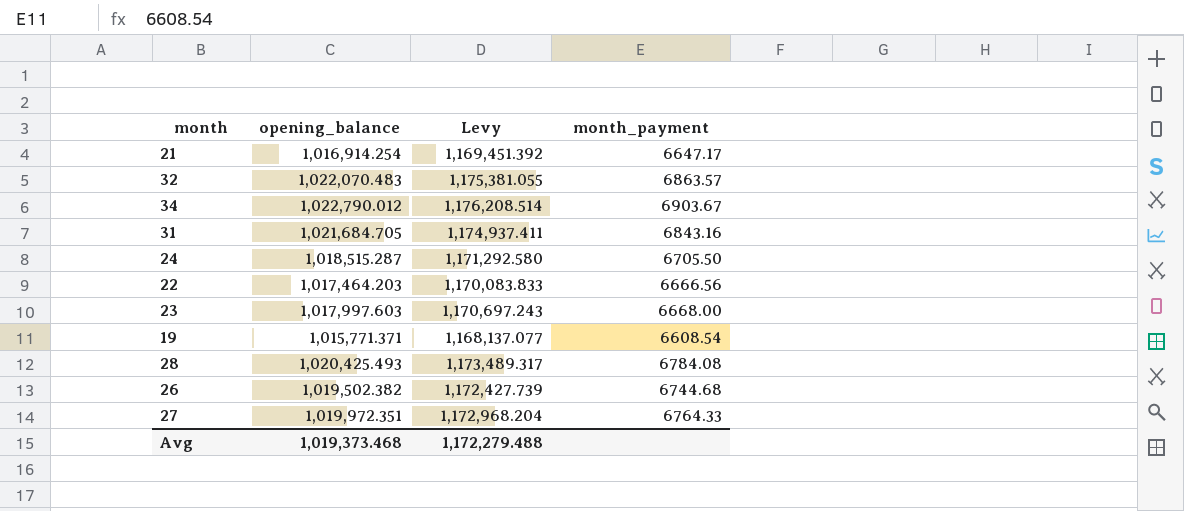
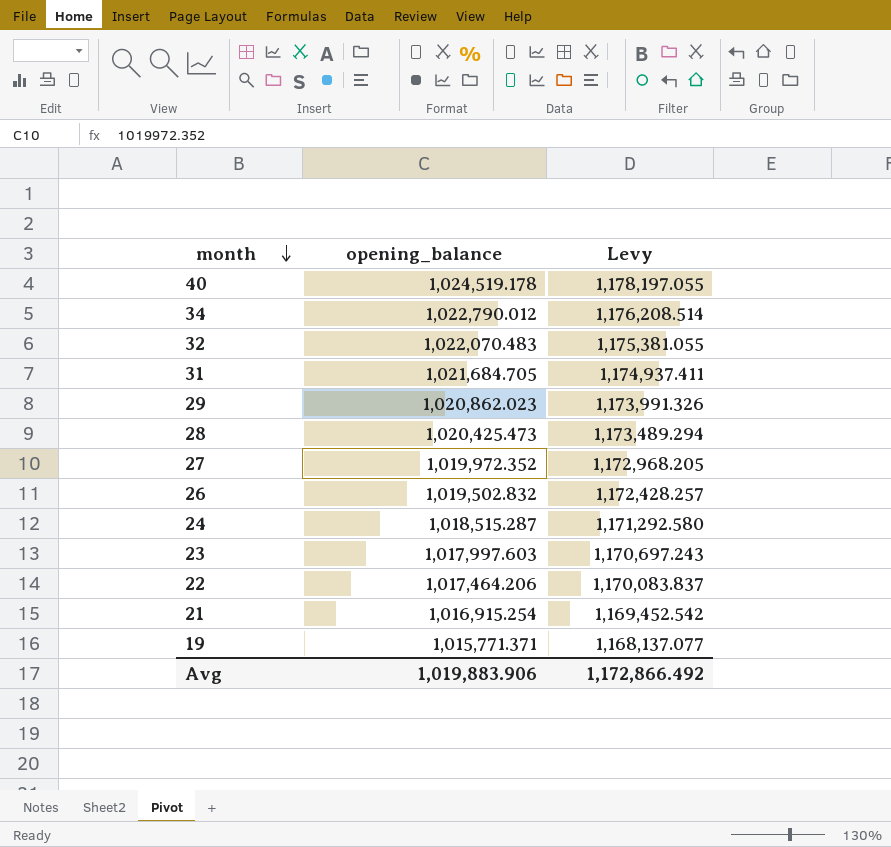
row order: none -> month descending
column month_payment | position: 4 -> none
row 40: none -> 1,024,519.178 | 1,178,197.055
row 29: none -> 1,020,862.023 | 1,173,991.326
28 | opening_balance: 1,020,425.493 -> 1,020,425.473
28 | Levy: 1,173,489.317 -> 1,173,489.294
27 | opening_balance: 1,019,972.351 -> 1,019,972.352
27 | Levy: 1,172,968.204 -> 1,172,968.205
26 | opening_balance: 1,019,502.382 -> 1,019,502.832
26 | Levy: 1,172,427.739 -> 1,172,428.257
22 | opening_balance: 1,017,464.203 -> 1,017,464.206
22 | Levy: 1,170,083.833 -> 1,170,083.837
21 | opening_balance: 1,016,914.254 -> 1,016,915.254
21 | Levy: 1,169,451.392 -> 1,169,452.542
Avg | opening_balance: 1,019,373.468 -> 1,019,883.906
Avg | Levy: 1,172,279.488 -> 1,172,866.492

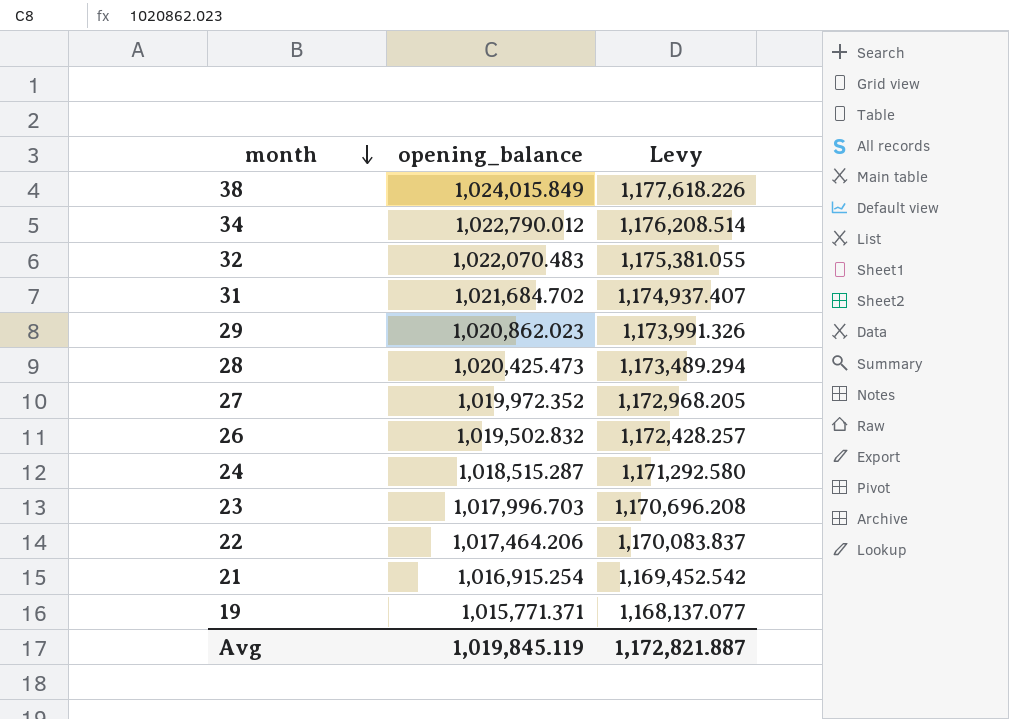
row 40: 1,024,519.178 | 1,178,197.055 -> none
row 38: none -> 1,024,015.849 | 1,177,618.226
31 | opening_balance: 1,021,684.705 -> 1,021,684.702
31 | Levy: 1,174,937.411 -> 1,174,937.407
23 | opening_balance: 1,017,997.603 -> 1,017,996.703
23 | Levy: 1,170,697.243 -> 1,170,696.208
Avg | opening_balance: 1,019,883.906 -> 1,019,845.119
Avg | Levy: 1,172,866.492 -> 1,172,821.887

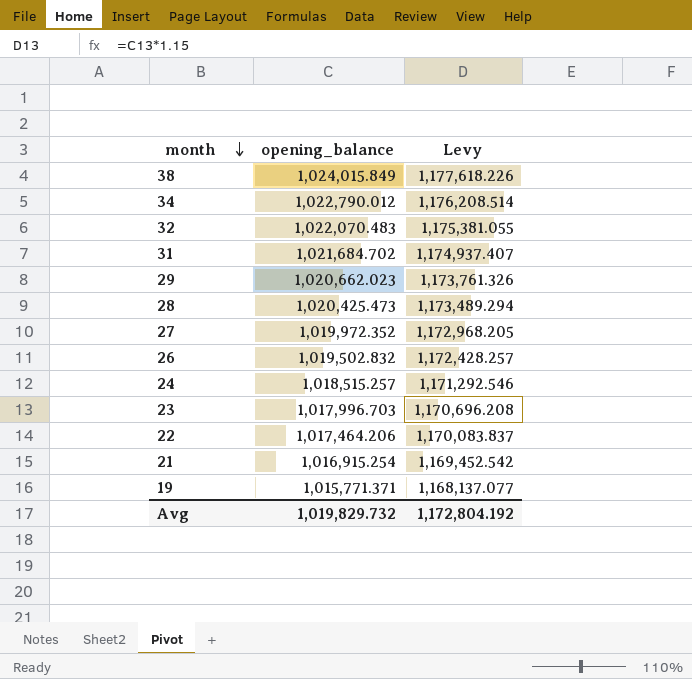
29 | opening_balance: 1,020,862.023 -> 1,020,662.023
29 | Levy: 1,173,991.326 -> 1,173,761.326
24 | opening_balance: 1,018,515.287 -> 1,018,515.257
24 | Levy: 1,171,292.580 -> 1,171,292.546
Avg | opening_balance: 1,019,845.119 -> 1,019,829.732
Avg | Levy: 1,172,821.887 -> 1,172,804.192

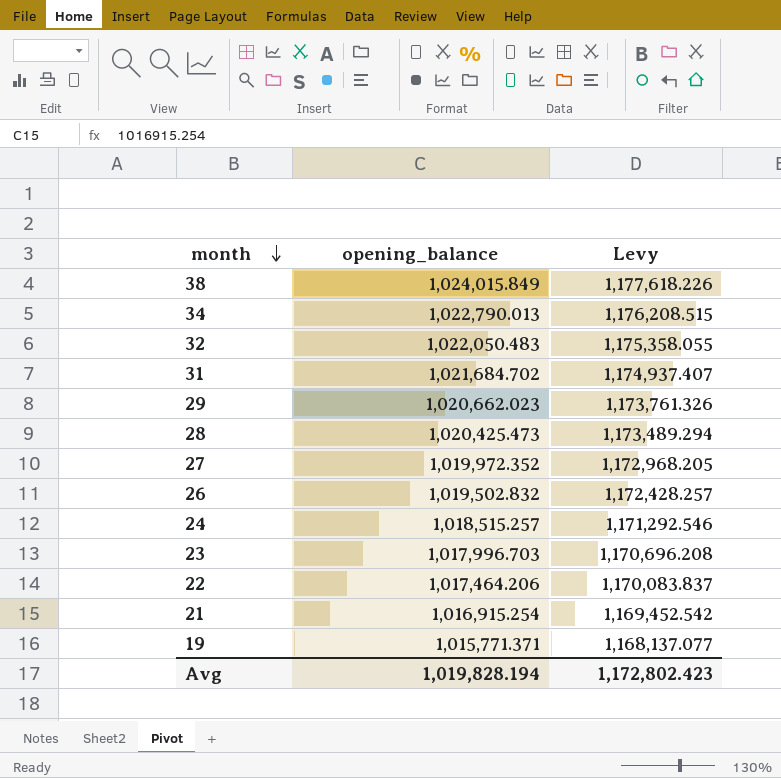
34 | opening_balance: 1,022,790.012 -> 1,022,790.013
34 | Levy: 1,176,208.514 -> 1,176,208.515
32 | opening_balance: 1,022,070.483 -> 1,022,050.483
32 | Levy: 1,175,381.055 -> 1,175,358.055
Avg | opening_balance: 1,019,829.732 -> 1,019,828.194
Avg | Levy: 1,172,804.192 -> 1,172,802.423

